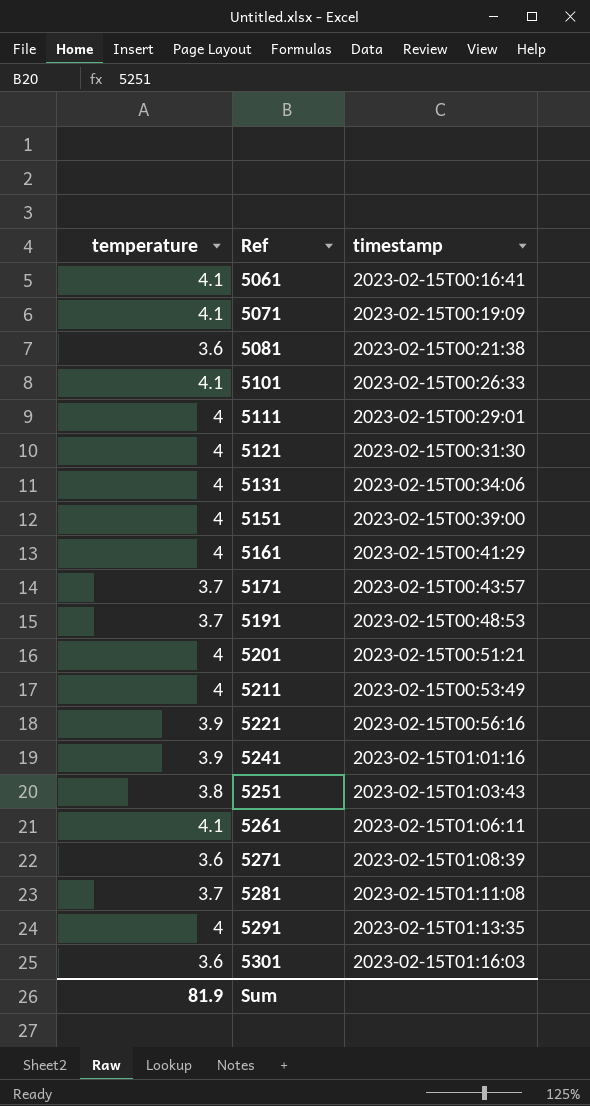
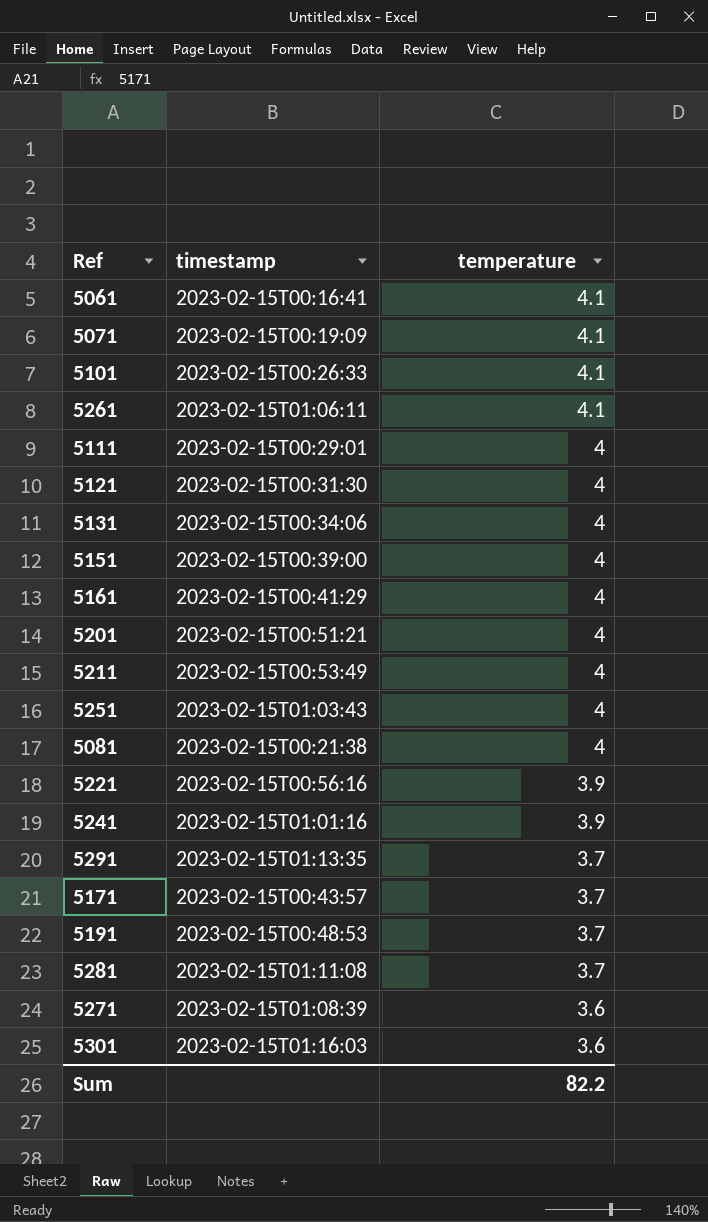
row order: Ref ascending -> temperature descending
column temperature | position: 1 -> 3
5251 | temperature: 3.8 -> 4
5081 | temperature: 3.6 -> 4
5291 | temperature: 4 -> 3.7
Sum | temperature: 81.9 -> 82.2

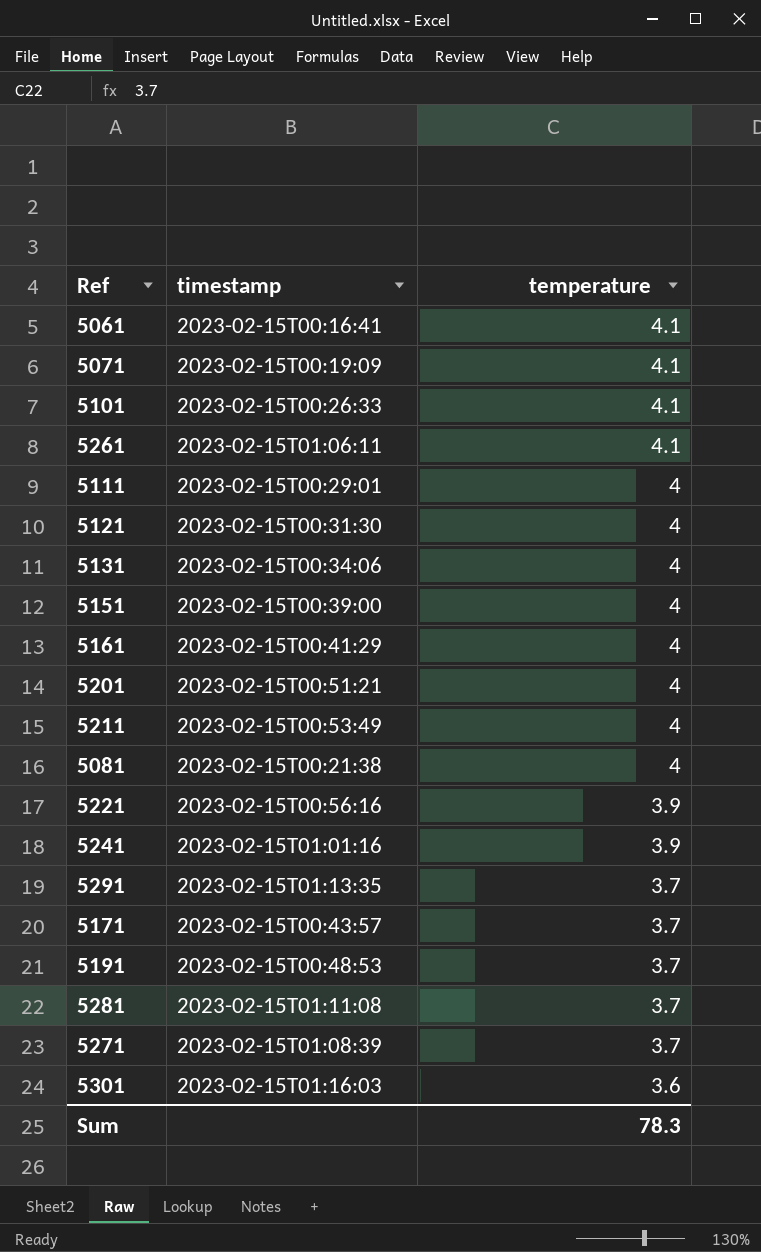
row 5251: 2023-02-15T01:03:43 | 4 -> none
5271 | temperature: 3.6 -> 3.7
Sum | temperature: 82.2 -> 78.3

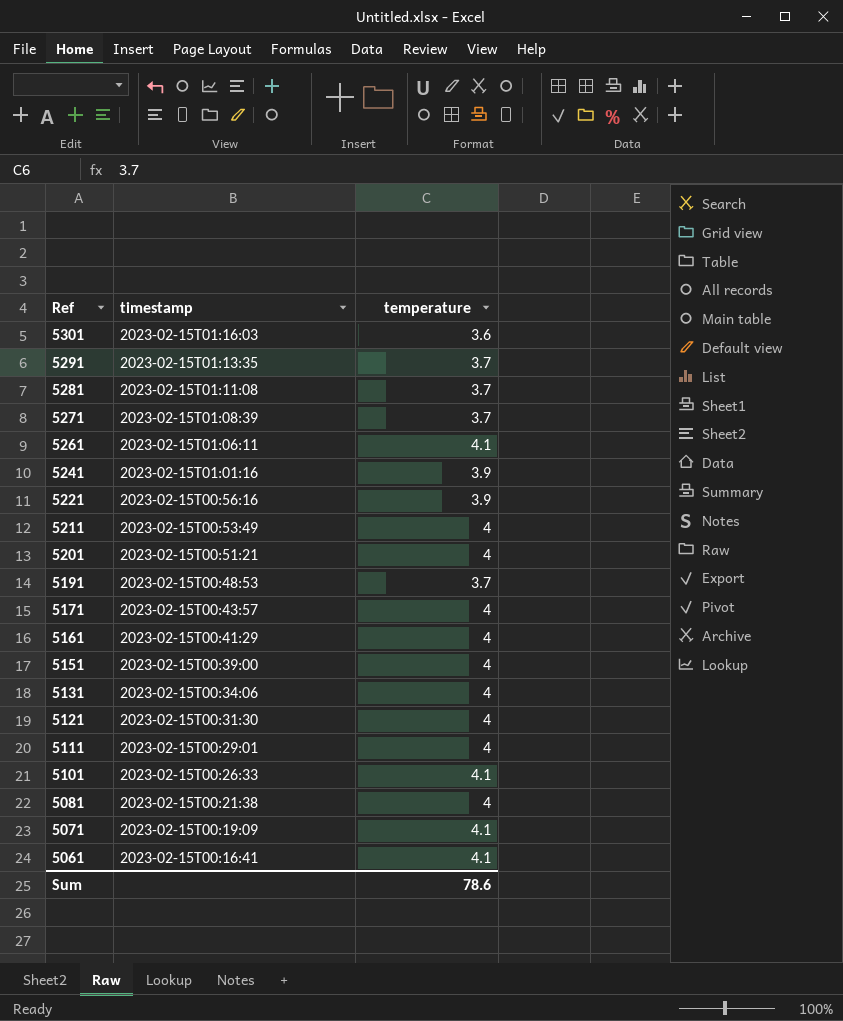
row order: temperature descending -> Ref descending
5171 | temperature: 3.7 -> 4
Sum | temperature: 78.3 -> 78.6

